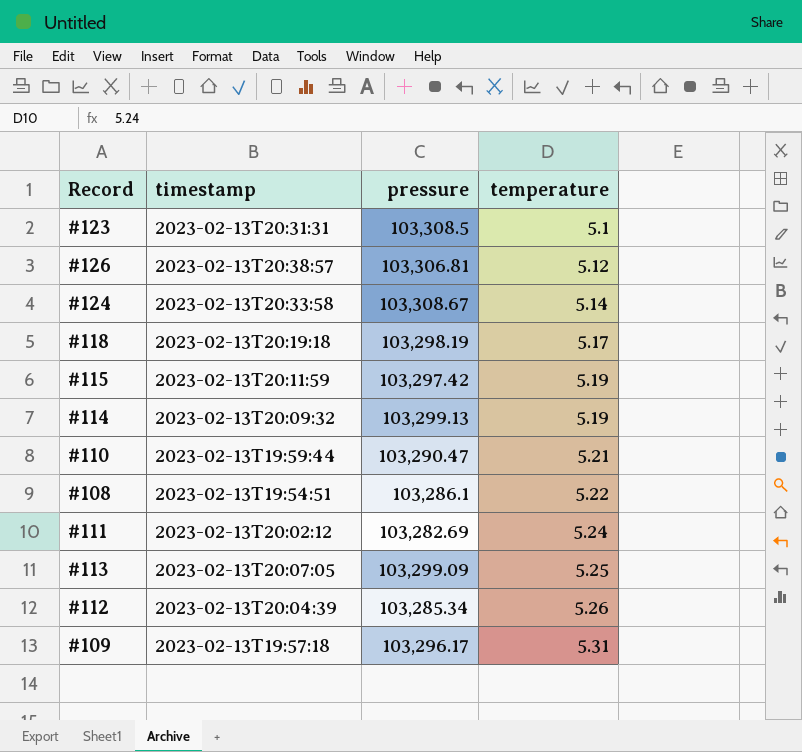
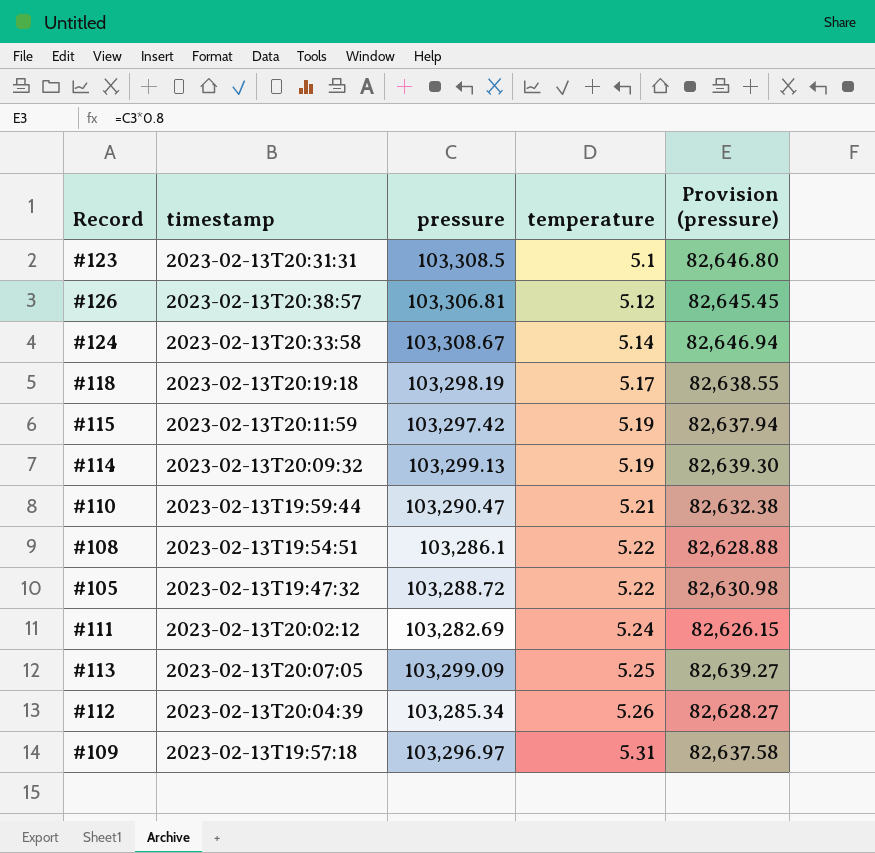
column Provision (pressure) | formula: none -> [pressure] * 0.8
row #105: none -> 2023-02-13T19:47:32 | 103,288.72 | 5.22 | 82,630.98
#109 | pressure: 103,296.17 -> 103,296.97

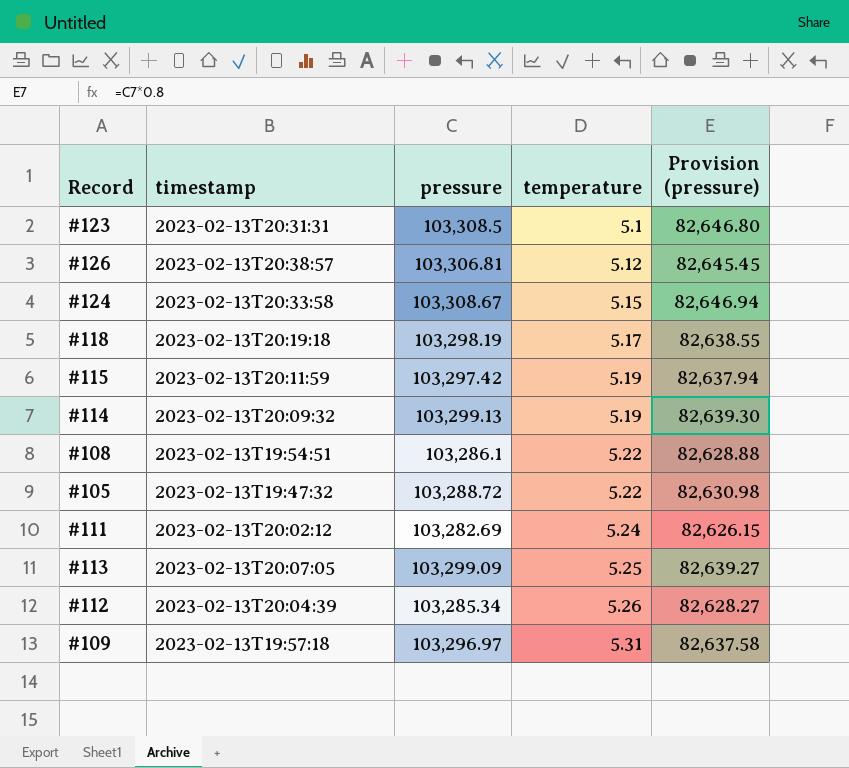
row #110: 2023-02-13T19:59:44 | 103,290.47 | 5.21 | 82,632.38 -> none
#124 | temperature: 5.14 -> 5.15

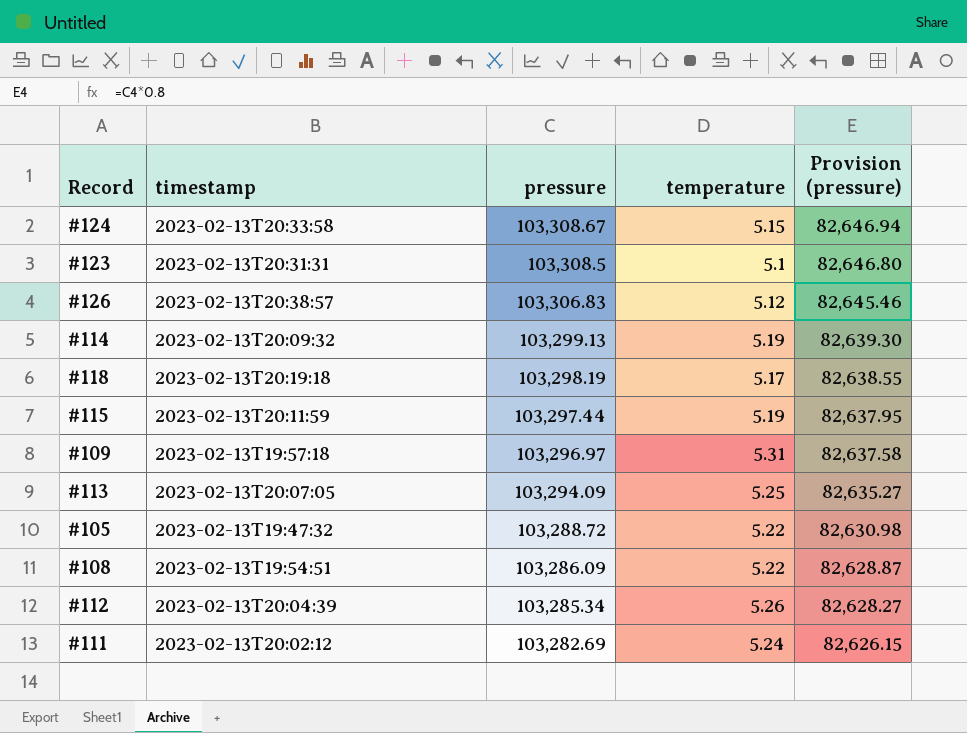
row order: temperature ascending -> pressure descending
#126 | pressure: 103,306.81 -> 103,306.83
#126 | Provision (pressure): 82,645.45 -> 82,645.46
#115 | pressure: 103,297.42 -> 103,297.44
#115 | Provision (pressure): 82,637.94 -> 82,637.95
#113 | pressure: 103,299.09 -> 103,294.09
#113 | Provision (pressure): 82,639.27 -> 82,635.27
#108 | pressure: 103,286.1 -> 103,286.09
#108 | Provision (pressure): 82,628.88 -> 82,628.87

